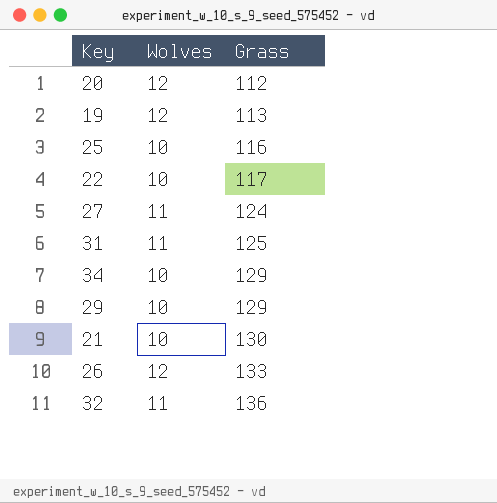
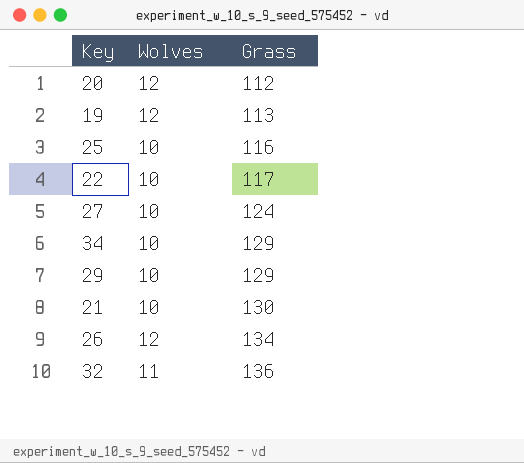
row 31: 11 | 125 -> none
27 | Wolves: 11 -> 10
26 | Grass: 133 -> 134

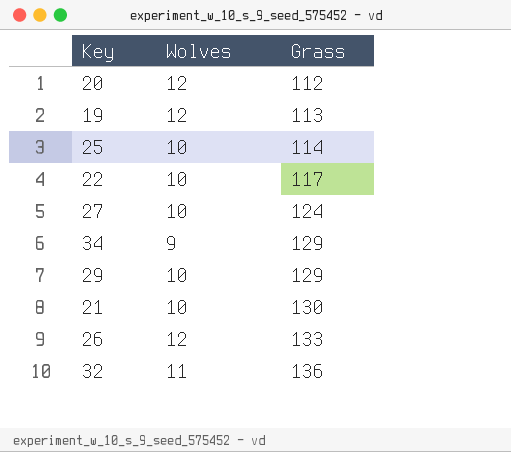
25 | Grass: 116 -> 114
34 | Wolves: 10 -> 9
26 | Grass: 134 -> 133

